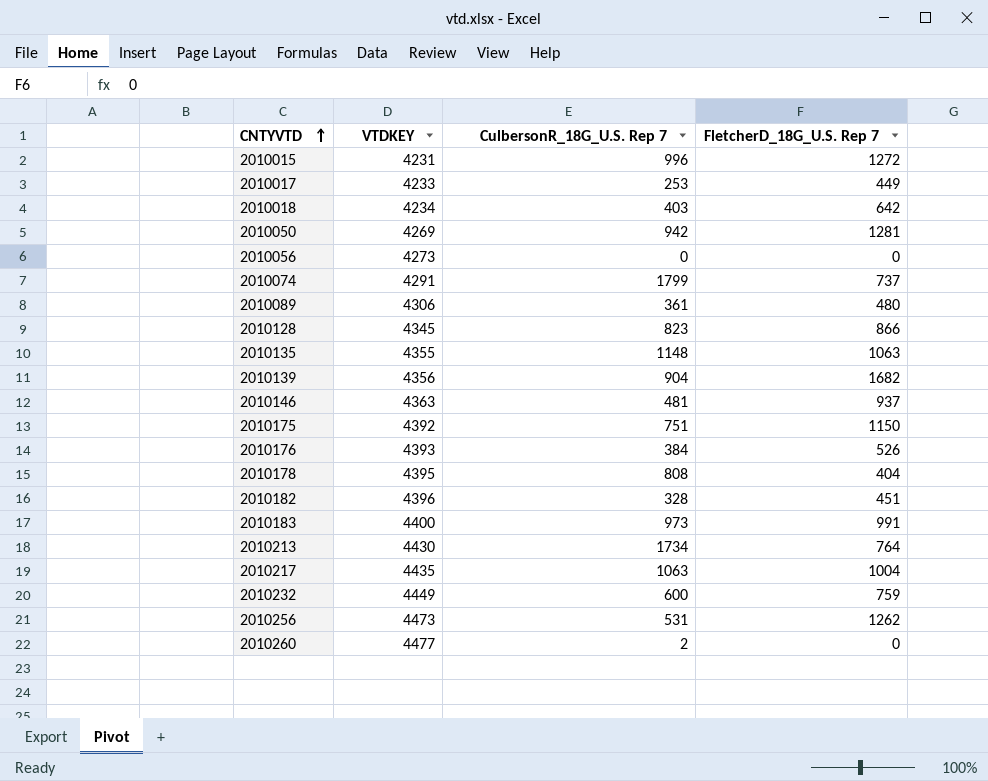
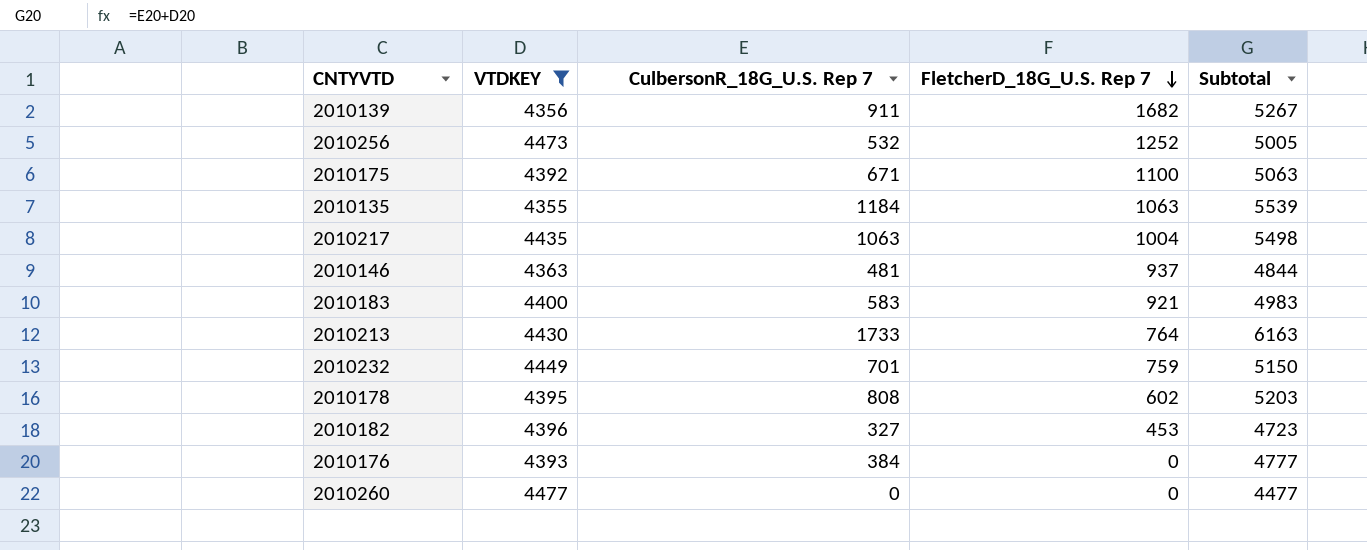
filter: none -> VTDKEY >= 4355
row order: CNTYVTD ascending -> FletcherD_18G_U.S. Rep 7 descending
column Subtotal | formula: none -> [VTDKEY] + [CulbersonR_18G_U.S. Rep 7]
2010139 | CulbersonR_18G_U.S. Rep 7: 904 -> 911
2010256 | CulbersonR_18G_U.S. Rep 7: 531 -> 532
2010256 | FletcherD_18G_U.S. Rep 7: 1262 -> 1252
2010175 | CulbersonR_18G_U.S. Rep 7: 751 -> 671
2010175 | FletcherD_18G_U.S. Rep 7: 1150 -> 1100
2010135 | CulbersonR_18G_U.S. Rep 7: 1148 -> 1184
2010183 | CulbersonR_18G_U.S. Rep 7: 973 -> 583
2010183 | FletcherD_18G_U.S. Rep 7: 991 -> 921
2010213 | CulbersonR_18G_U.S. Rep 7: 1734 -> 1733
2010232 | CulbersonR_18G_U.S. Rep 7: 600 -> 701
2010178 | FletcherD_18G_U.S. Rep 7: 404 -> 602
2010182 | CulbersonR_18G_U.S. Rep 7: 328 -> 327
2010182 | FletcherD_18G_U.S. Rep 7: 451 -> 453
2010176 | FletcherD_18G_U.S. Rep 7: 526 -> 0
2010260 | CulbersonR_18G_U.S. Rep 7: 2 -> 0

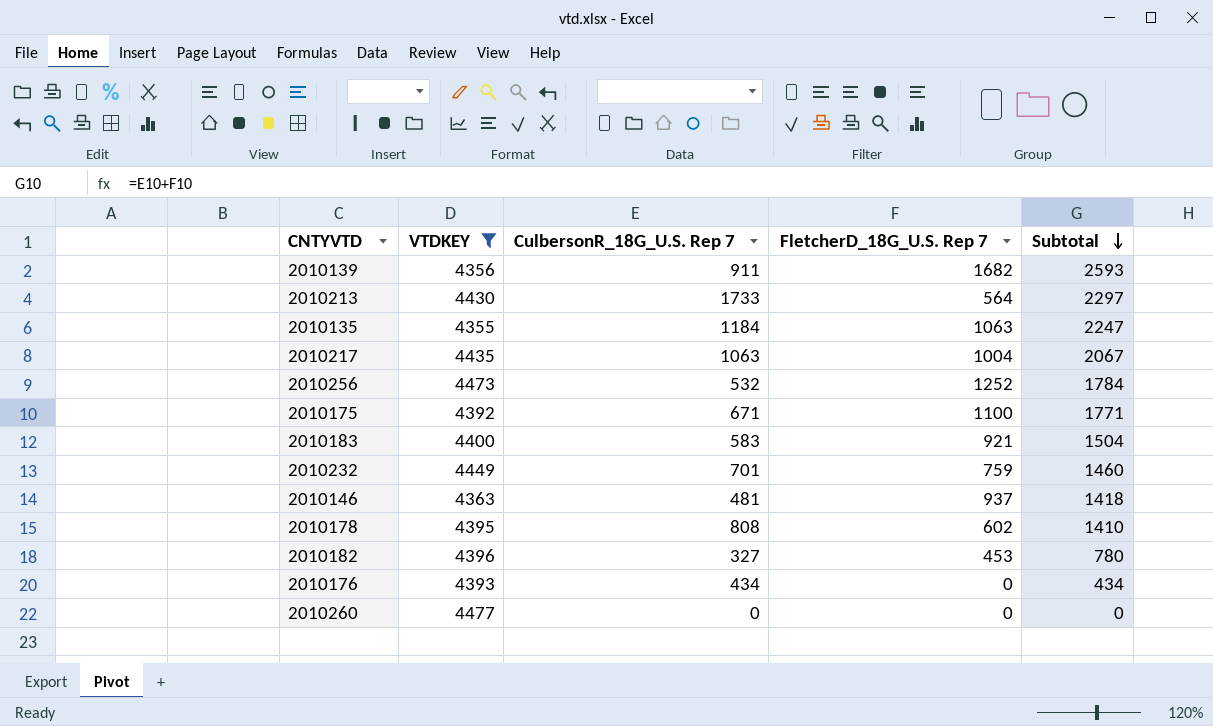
row order: FletcherD_18G_U.S. Rep 7 descending -> Subtotal descending
column Subtotal | formula: [VTDKEY] + [CulbersonR_18G_U.S. Rep 7] -> [CulbersonR_18G_U.S. Rep 7] + [FletcherD_18G_U.S. Rep 7]
2010213 | FletcherD_18G_U.S. Rep 7: 764 -> 564
2010176 | CulbersonR_18G_U.S. Rep 7: 384 -> 434

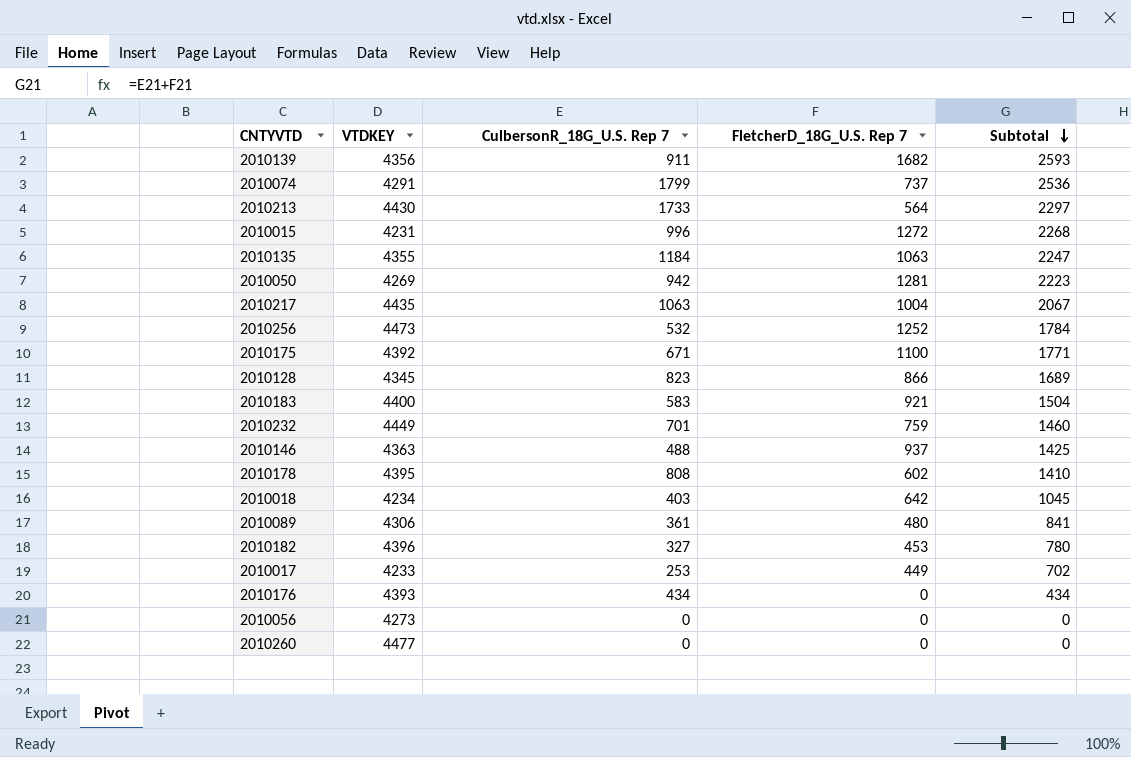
filter: VTDKEY >= 4355 -> none
2010146 | CulbersonR_18G_U.S. Rep 7: 481 -> 488
2010146 | Subtotal: 1418 -> 1425

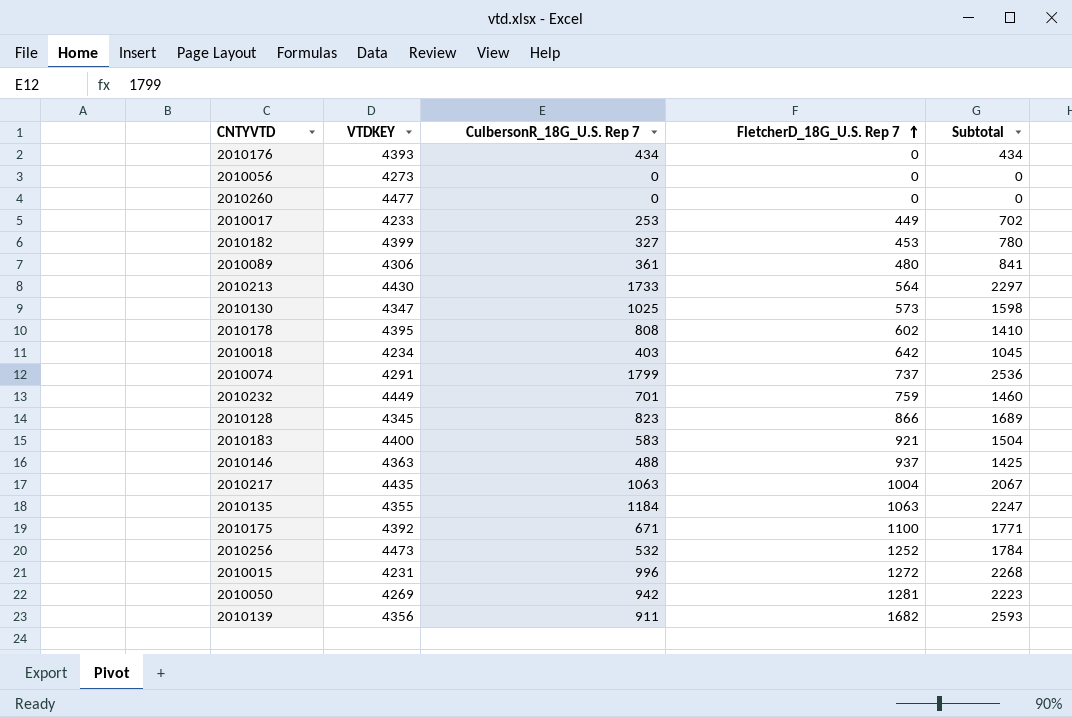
row order: Subtotal descending -> FletcherD_18G_U.S. Rep 7 ascending
2010182 | VTDKEY: 4396 -> 4399
row 2010130: none -> 4347 | 1025 | 573 | 1598

